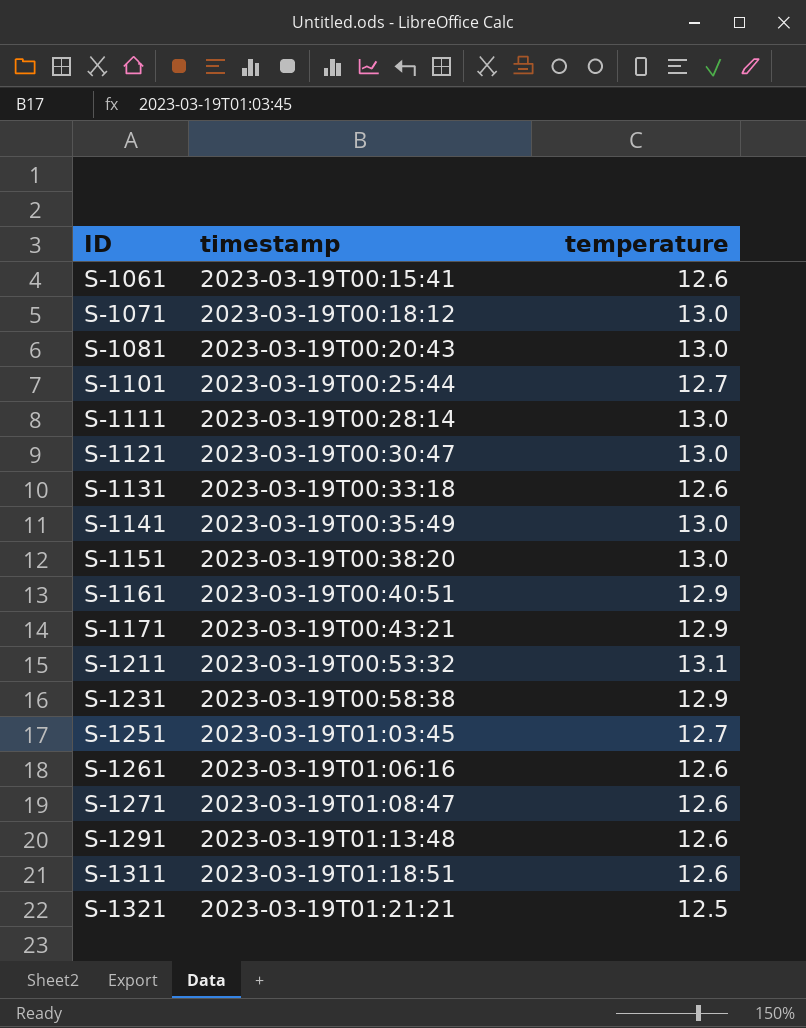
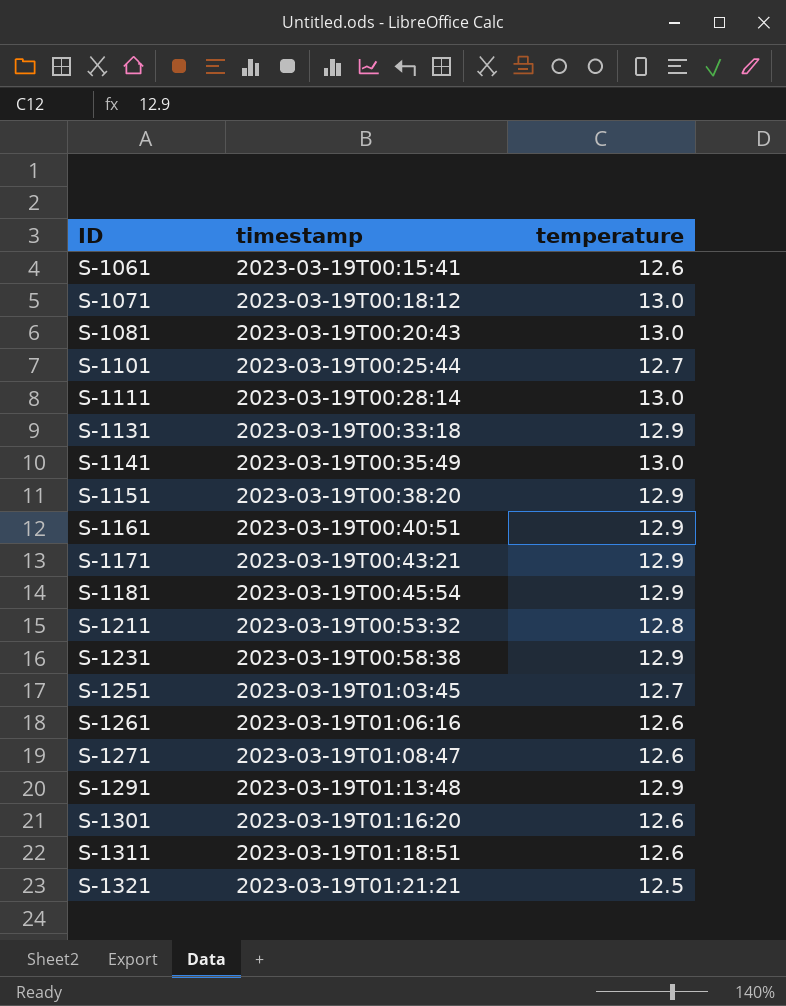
row S-1121: 2023-03-19T00:30:47 | 13.0 -> none
S-1131 | temperature: 12.6 -> 12.9
S-1151 | temperature: 13.0 -> 12.9
row S-1181: none -> 2023-03-19T00:45:54 | 12.9
S-1211 | temperature: 13.1 -> 12.8
S-1291 | temperature: 12.6 -> 12.9
row S-1301: none -> 2023-03-19T01:16:20 | 12.6

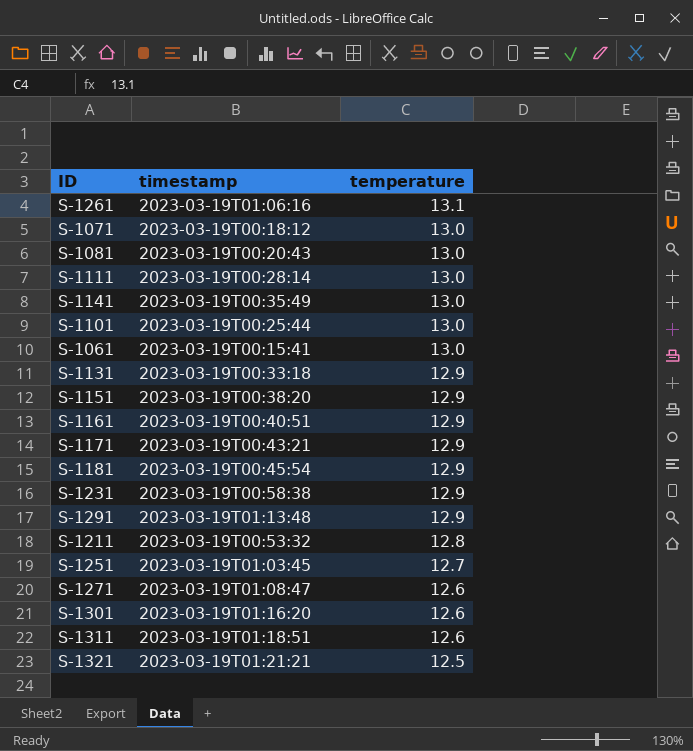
row order: ID ascending -> temperature descending
S-1261 | temperature: 12.6 -> 13.1
S-1101 | temperature: 12.7 -> 13.0
S-1061 | temperature: 12.6 -> 13.0

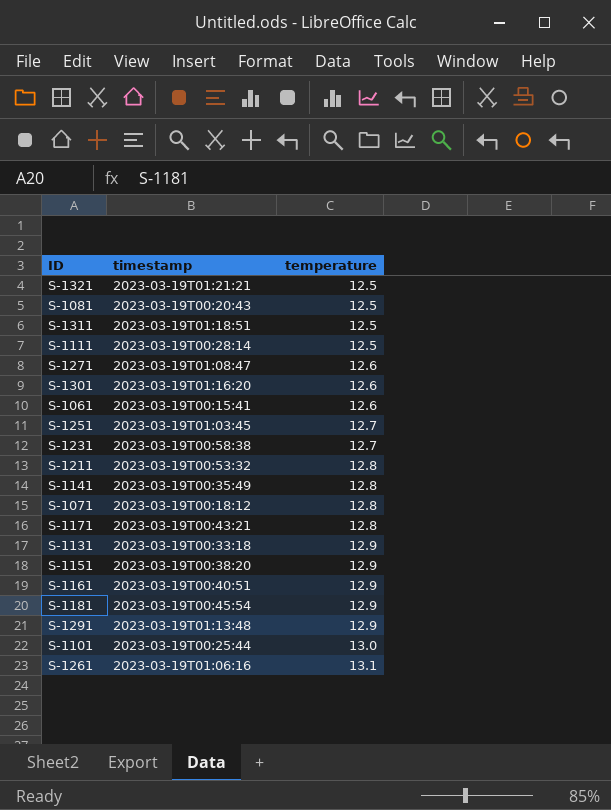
row order: temperature descending -> temperature ascending
S-1081 | temperature: 13.0 -> 12.5
S-1311 | temperature: 12.6 -> 12.5
S-1111 | temperature: 13.0 -> 12.5
S-1061 | temperature: 13.0 -> 12.6
S-1231 | temperature: 12.9 -> 12.7
S-1141 | temperature: 13.0 -> 12.8
S-1071 | temperature: 13.0 -> 12.8
S-1171 | temperature: 12.9 -> 12.8

